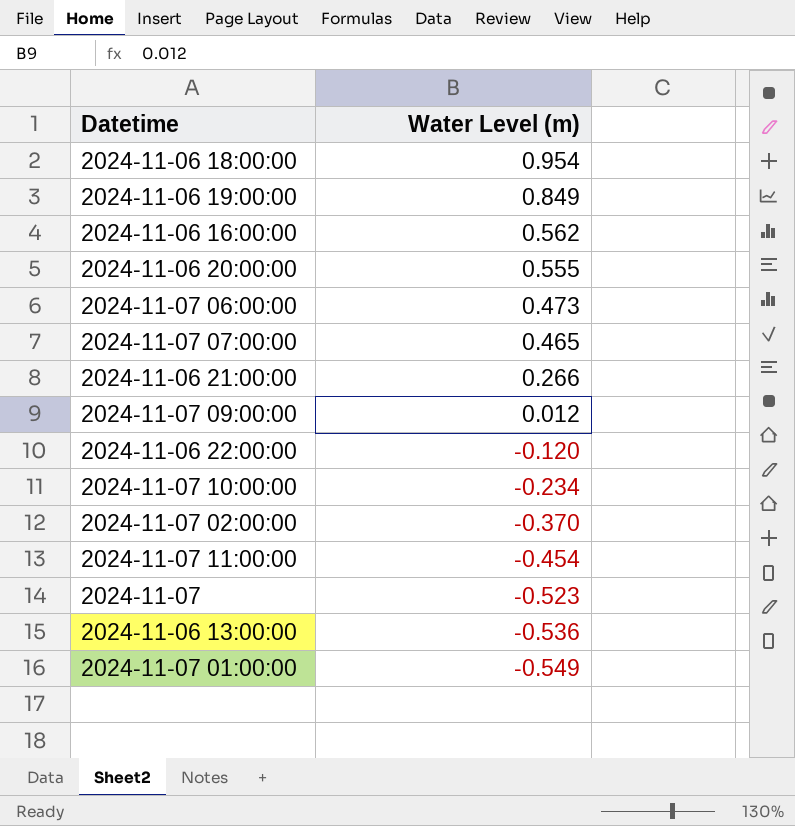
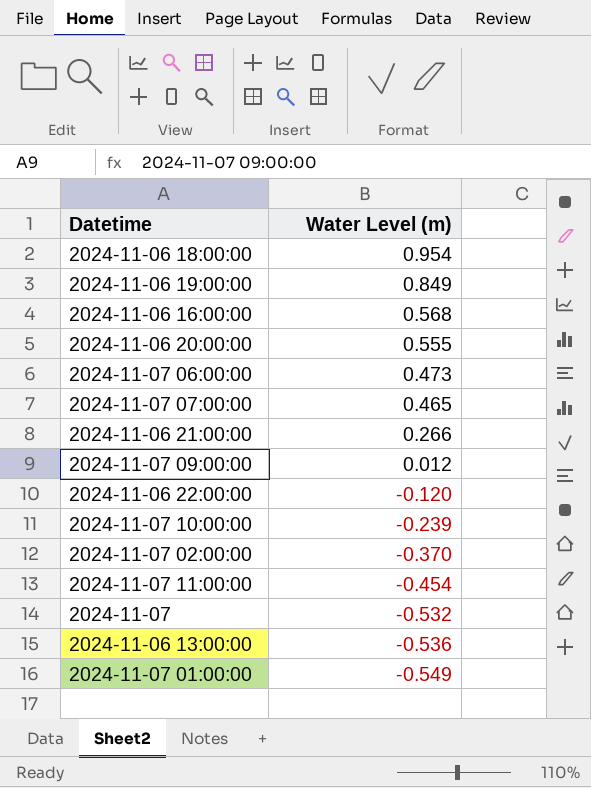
2024-11-06 16:00:00 | Water Level (m): 0.562 -> 0.568
2024-11-07 10:00:00 | Water Level (m): -0.234 -> -0.239
2024-11-07 | Water Level (m): -0.523 -> -0.532

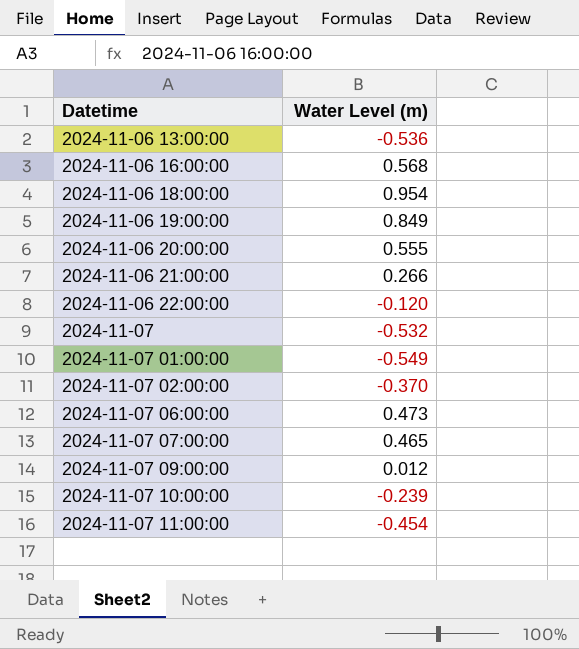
row order: Water Level (m) descending -> Datetime ascending

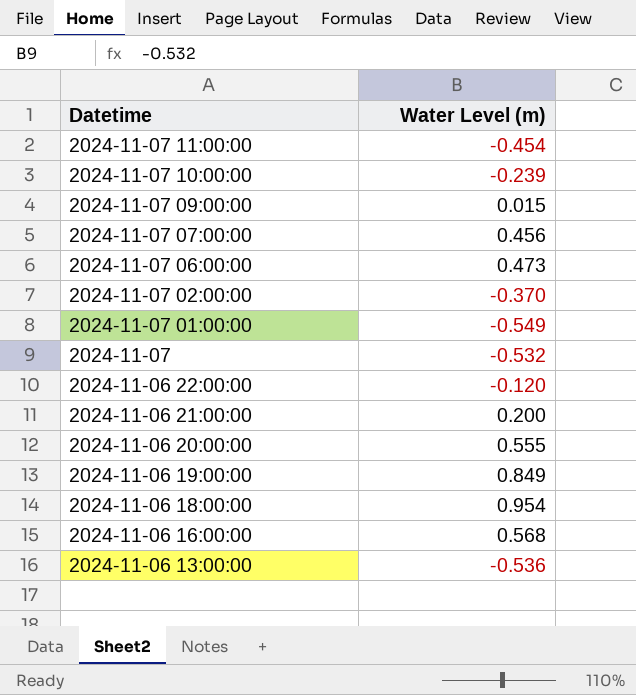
row order: Datetime ascending -> Datetime descending
2024-11-07 09:00:00 | Water Level (m): 0.012 -> 0.015
2024-11-07 07:00:00 | Water Level (m): 0.465 -> 0.456
2024-11-06 21:00:00 | Water Level (m): 0.266 -> 0.200

